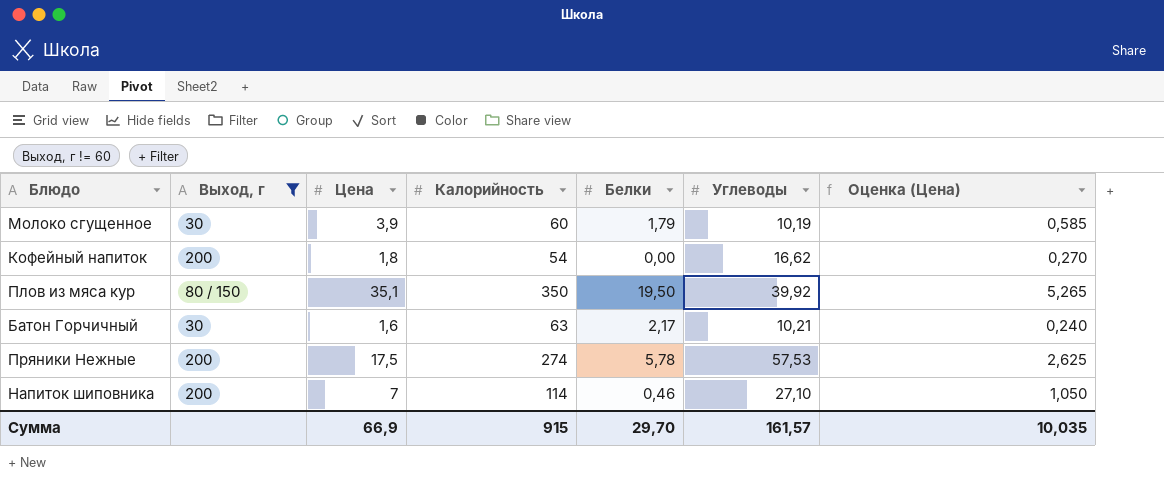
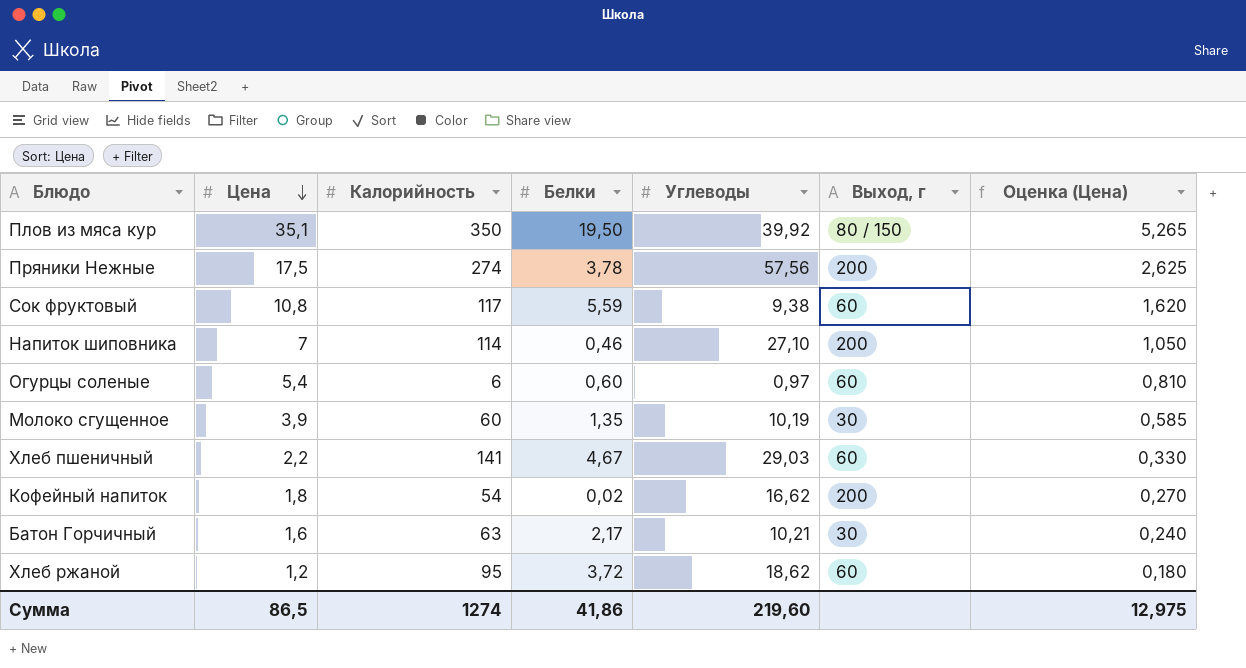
filter: Выход, г != 60 -> none
row order: none -> Цена descending
column Выход, г | position: 2 -> 6
Пряники Нежные | Белки: 5,78 -> 3,78
Пряники Нежные | Углеводы: 57,53 -> 57,56
Молоко сгущенное | Белки: 1,79 -> 1,35
Кофейный напиток | Белки: 0,00 -> 0,02
Сумма | Цена: 66,9 -> 86,5
Сумма | Калорийность: 915 -> 1274
Сумма | Белки: 29,70 -> 41,86
Сумма | Углеводы: 161,57 -> 219,60
Сумма | Оценка (Цена): 10,035 -> 12,975

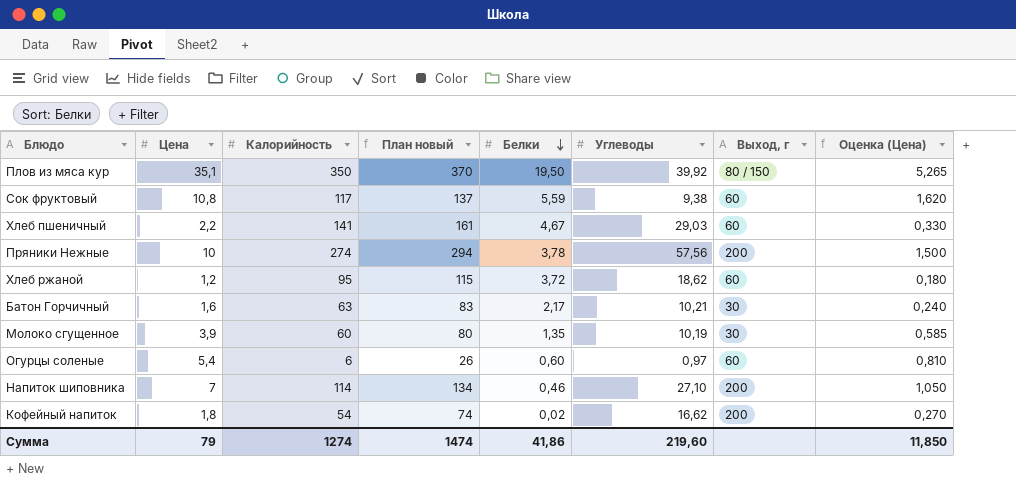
row order: Цена descending -> Белки descending
column План новый | formula: none -> [Калорийность] + 20
Пряники Нежные | Цена: 17,5 -> 10
Пряники Нежные | Оценка (Цена): 2,625 -> 1,500
Сумма | Цена: 86,5 -> 79
Сумма | Оценка (Цена): 12,975 -> 11,850

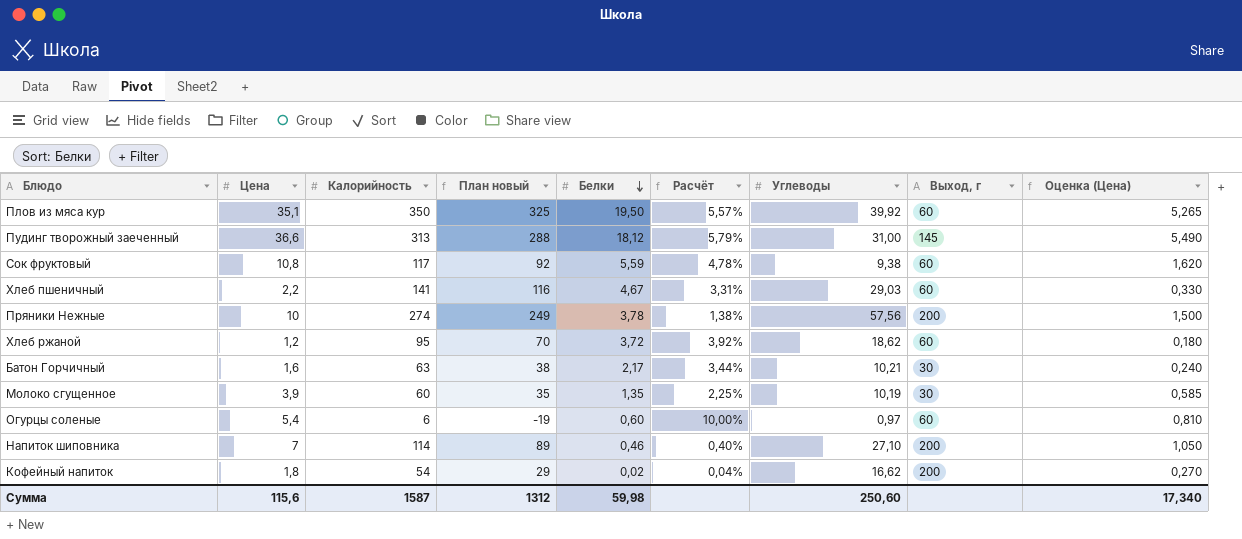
column План новый | formula: [Калорийность] + 20 -> [Калорийность] - 25
column Расчёт | formula: none -> [Белки] / [Калорийность]
Плов из мяса кур | Выход, г: 80 / 150 -> 60
row Пудинг творожный заеченный: none -> 36,6 | 313 | 288 | 18,12 | 5,79% | 31,00 | 145 | 5,490
Сумма | Цена: 79 -> 115,6
Сумма | Калорийность: 1274 -> 1587
Сумма | План новый: 1474 -> 1312
Сумма | Белки: 41,86 -> 59,98
Сумма | Углеводы: 219,60 -> 250,60
Сумма | Оценка (Цена): 11,850 -> 17,340

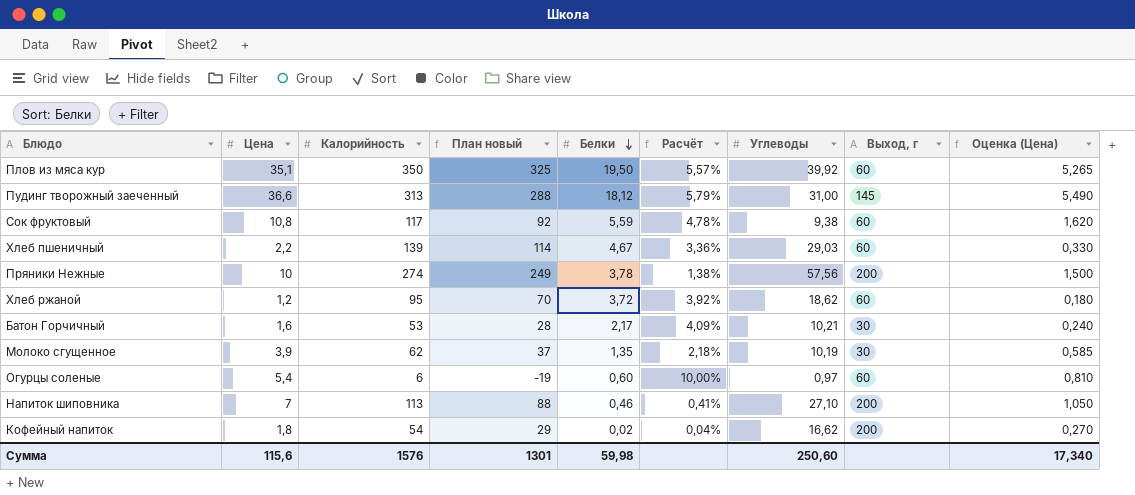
Хлеб пшеничный | Калорийность: 141 -> 139
Хлеб пшеничный | План новый: 116 -> 114
Хлеб пшеничный | Расчёт: 3,31% -> 3,36%
Батон Горчичный | Калорийность: 63 -> 53
Батон Горчичный | План новый: 38 -> 28
Батон Горчичный | Расчёт: 3,44% -> 4,09%
Молоко сгущенное | Калорийность: 60 -> 62
Молоко сгущенное | План новый: 35 -> 37
Молоко сгущенное | Расчёт: 2,25% -> 2,18%
Напиток шиповника | Калорийность: 114 -> 113
Напиток шиповника | План новый: 89 -> 88
Напиток шиповника | Расчёт: 0,40% -> 0,41%
Сумма | Калорийность: 1587 -> 1576
Сумма | План новый: 1312 -> 1301

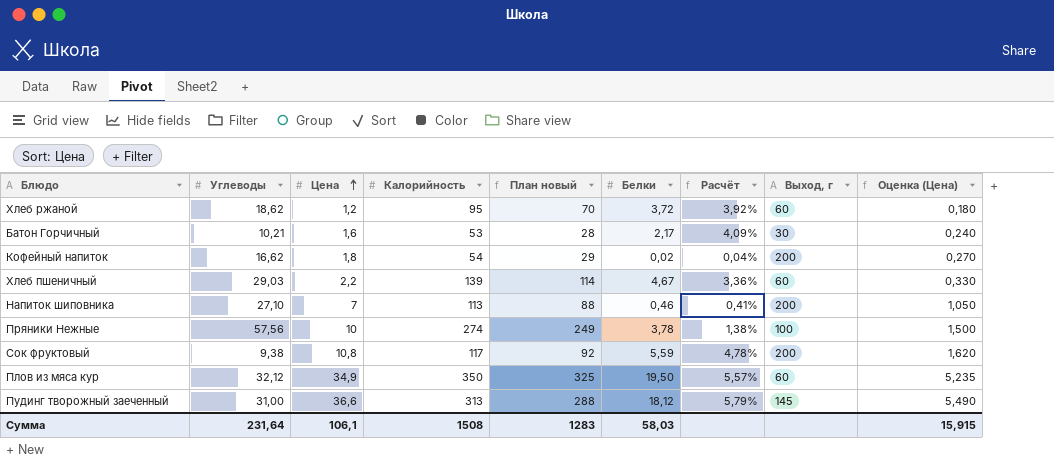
row order: Белки descending -> Цена ascending
column Углеводы | position: 7 -> 2
row Молоко сгущенное: 3,9 | 62 | 37 | 1,35 | 2,18% | 10,19 | 30 | 0,585 -> none
row Огурцы соленые: 5,4 | 6 | -19 | 0,60 | 10,00% | 0,97 | 60 | 0,810 -> none
Пряники Нежные | Выход, г: 200 -> 100
Сок фруктовый | Выход, г: 60 -> 200
Плов из мяса кур | Углеводы: 39,92 -> 32,12
Плов из мяса кур | Цена: 35,1 -> 34,9
Плов из мяса кур | Оценка (Цена): 5,265 -> 5,235
Сумма | Углеводы: 250,60 -> 231,64
Сумма | Цена: 115,6 -> 106,1
Сумма | Калорийность: 1576 -> 1508
Сумма | План новый: 1301 -> 1283
Сумма | Белки: 59,98 -> 58,03
Сумма | Оценка (Цена): 17,340 -> 15,915

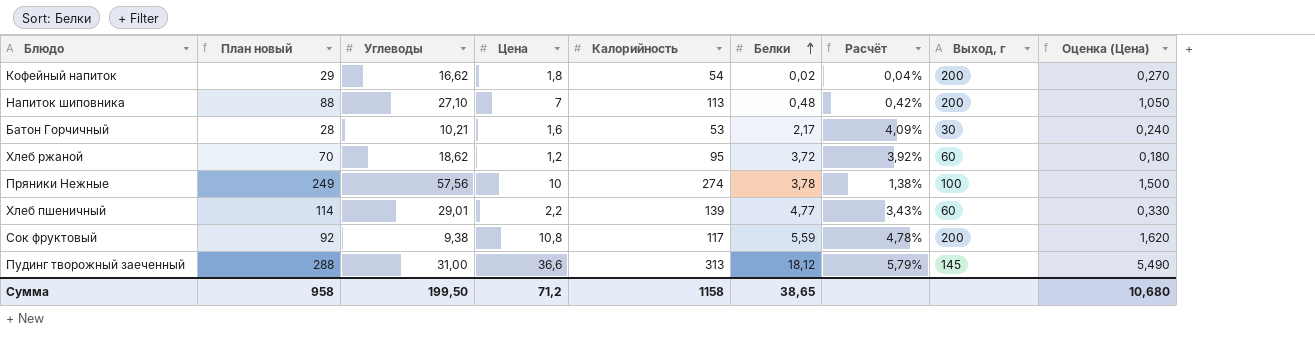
row order: Цена ascending -> Белки ascending
column План новый | position: 5 -> 2
row Плов из мяса кур: 32,12 | 34,9 | 350 | 325 | 19,50 | 5,57% | 60 | 5,235 -> none
Напиток шиповника | Белки: 0,46 -> 0,48
Напиток шиповника | Расчёт: 0,41% -> 0,42%
Хлеб пшеничный | Углеводы: 29,03 -> 29,01
Хлеб пшеничный | Белки: 4,67 -> 4,77
Хлеб пшеничный | Расчёт: 3,36% -> 3,43%
Сумма | План новый: 1283 -> 958
Сумма | Углеводы: 231,64 -> 199,50
Сумма | Цена: 106,1 -> 71,2
Сумма | Калорийность: 1508 -> 1158
Сумма | Белки: 58,03 -> 38,65
Сумма | Оценка (Цена): 15,915 -> 10,680

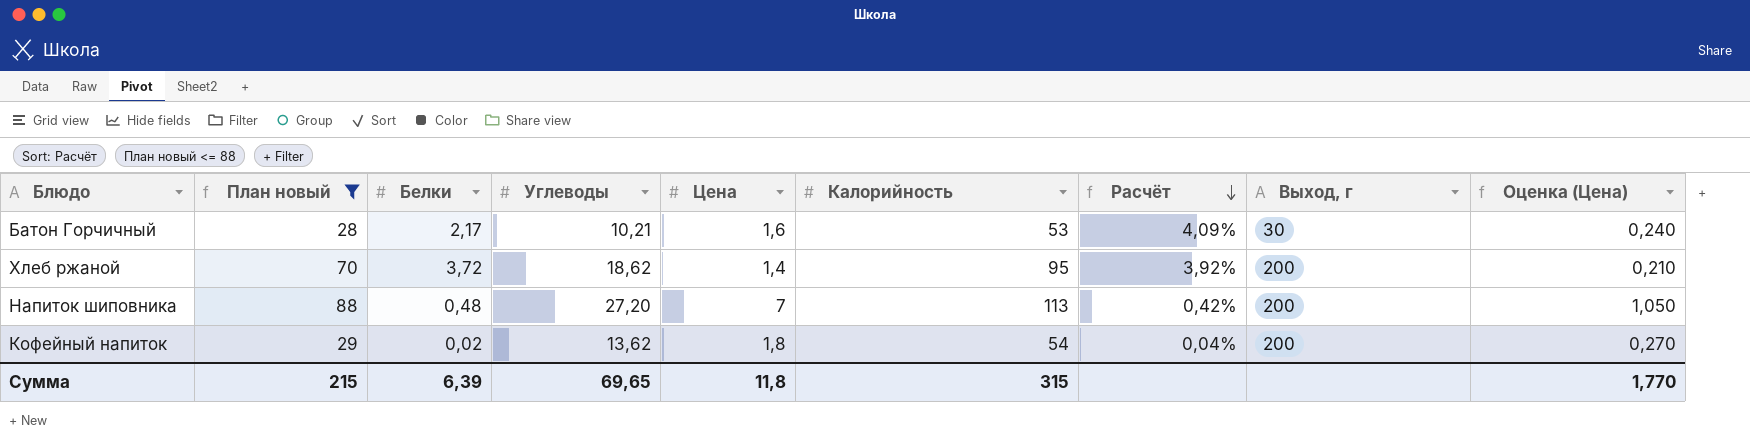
filter: none -> План новый <= 88
row order: Белки ascending -> Расчёт descending
column Белки | position: 6 -> 3
Хлеб ржаной | Цена: 1,2 -> 1,4
Хлеб ржаной | Выход, г: 60 -> 200
Хлеб ржаной | Оценка (Цена): 0,180 -> 0,210
Напиток шиповника | Углеводы: 27,10 -> 27,20
Кофейный напиток | Углеводы: 16,62 -> 13,62
Сумма | План новый: 958 -> 215
Сумма | Белки: 38,65 -> 6,39
Сумма | Углеводы: 199,50 -> 69,65
Сумма | Цена: 71,2 -> 11,8
Сумма | Калорийность: 1158 -> 315
Сумма | Оценка (Цена): 10,680 -> 1,770

